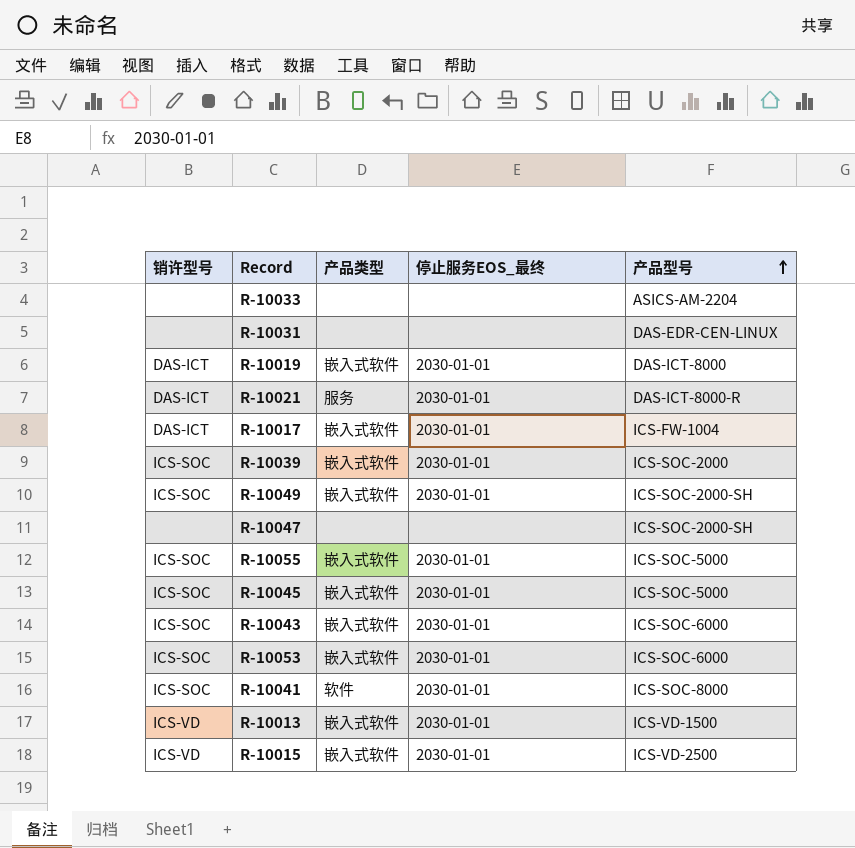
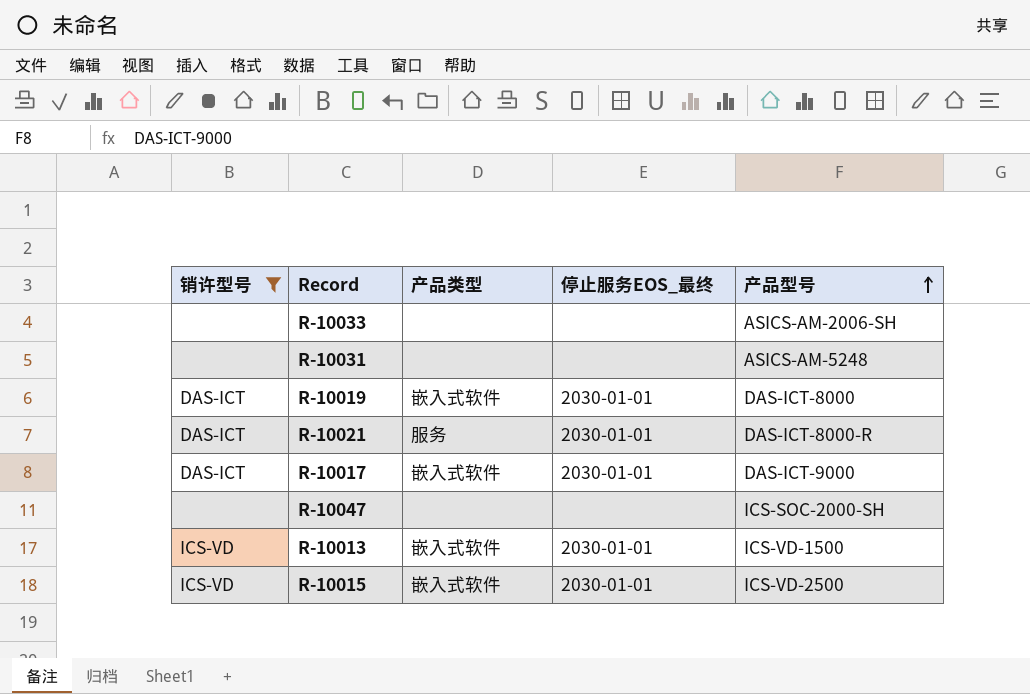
filter: none -> 销许型号 != ICS-SOC
R-10033 | 产品型号: ASICS-AM-2204 -> ASICS-AM-2006-SH
R-10031 | 产品型号: DAS-EDR-CEN-LINUX -> ASICS-AM-5248
R-10017 | 产品型号: ICS-FW-1004 -> DAS-ICT-9000

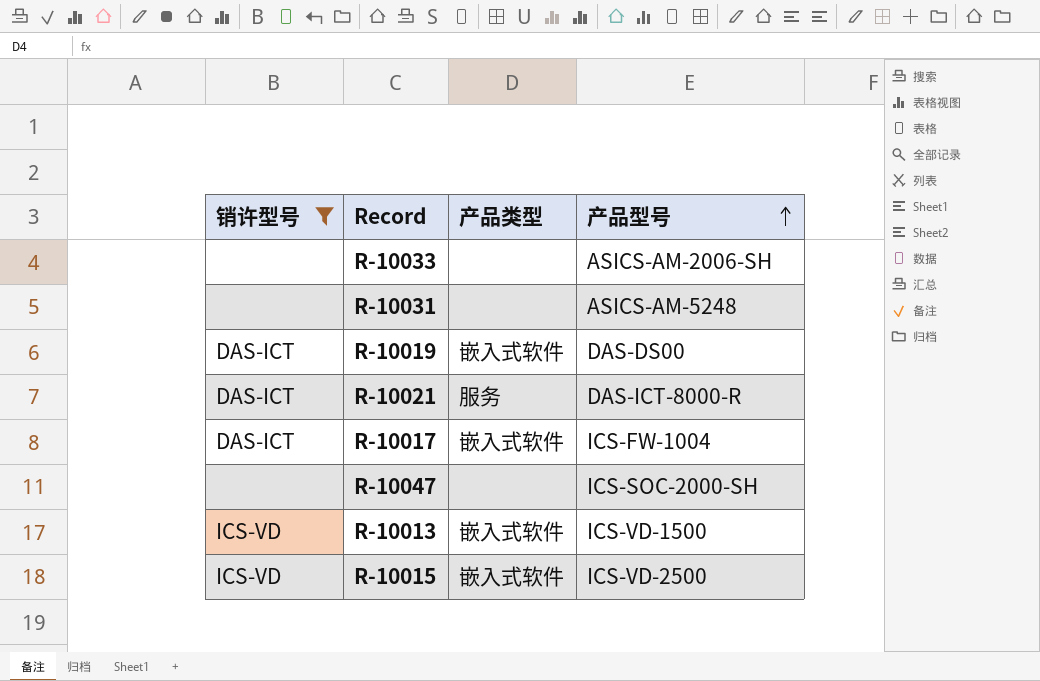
column 停止服务EOS_最终 | position: 4 -> none
R-10019 | 产品型号: DAS-ICT-8000 -> DAS-DS00
R-10017 | 产品型号: DAS-ICT-9000 -> ICS-FW-1004

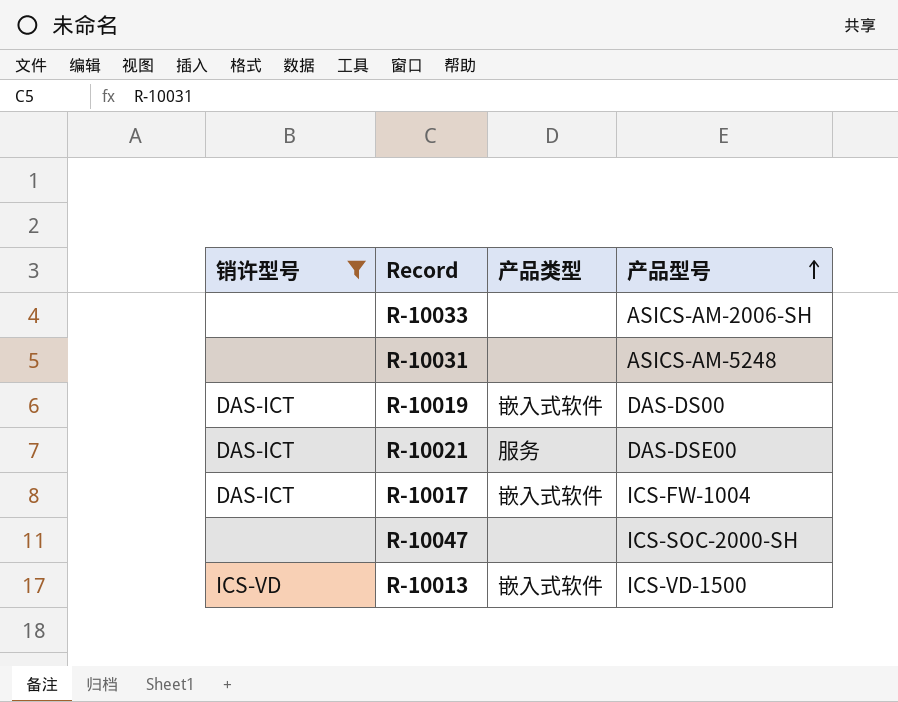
row R-10015: ICS-VD | 嵌入式软件 | ICS-VD-2500 -> none
R-10021 | 产品型号: DAS-ICT-8000-R -> DAS-DSE00

